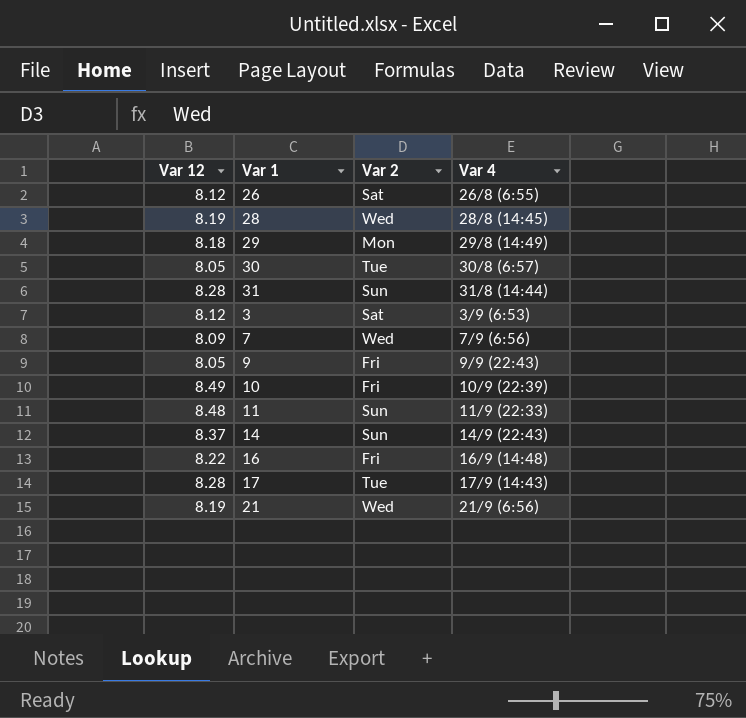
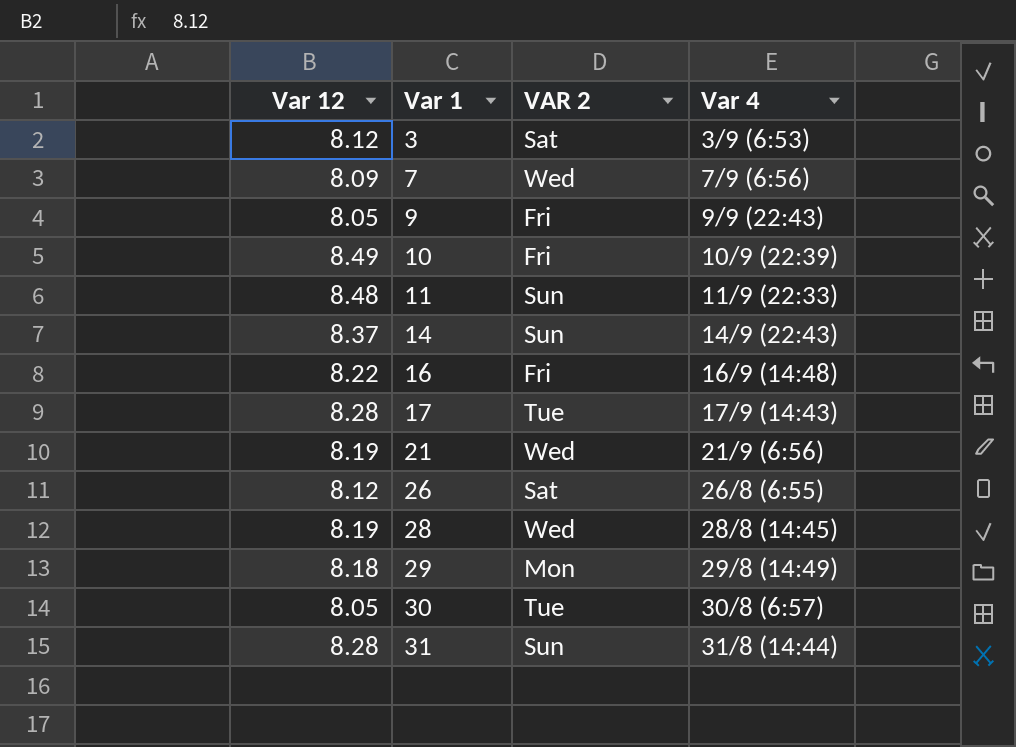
row order: none -> Var 1 ascending
column name: Var 2 -> VAR 2

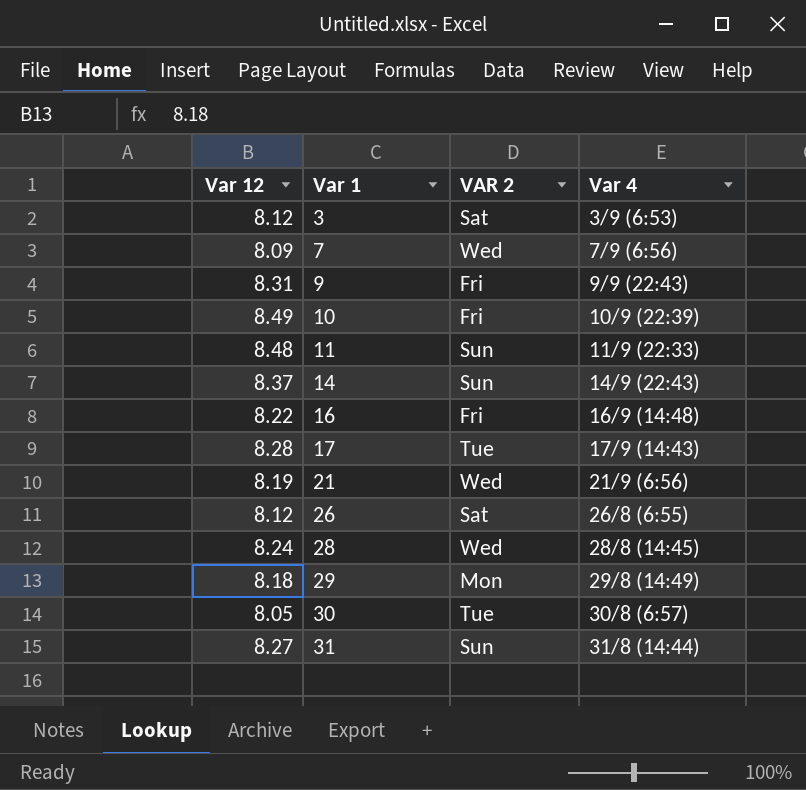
9 | Var 12: 8.05 -> 8.31
28 | Var 12: 8.19 -> 8.24
31 | Var 12: 8.28 -> 8.27

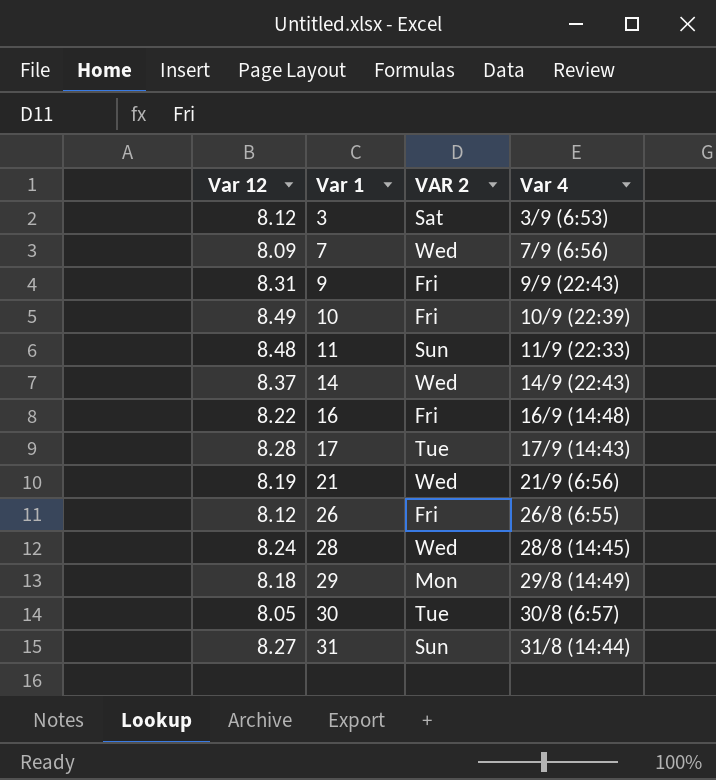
14 | VAR 2: Sun -> Wed
26 | VAR 2: Sat -> Fri

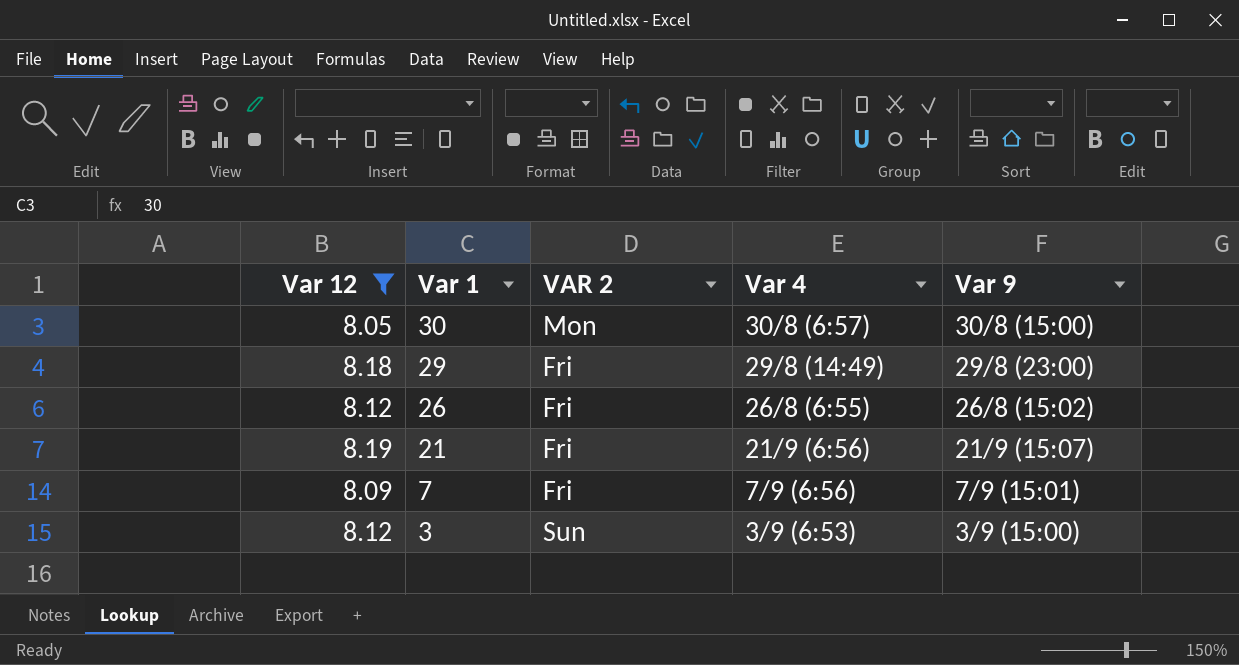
filter: none -> Var 12 <= 8.19
row order: Var 1 ascending -> Var 1 descending
column Var 9 | position: none -> 5
30 | VAR 2: Tue -> Mon
29 | VAR 2: Mon -> Fri
21 | VAR 2: Wed -> Fri
7 | VAR 2: Wed -> Fri
3 | VAR 2: Sat -> Sun

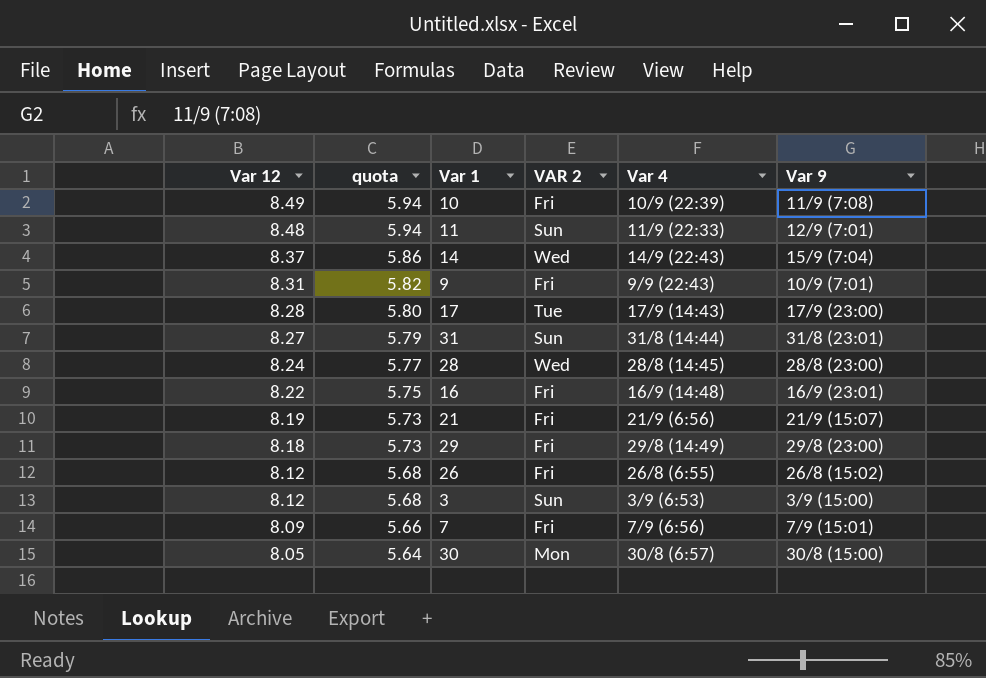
filter: Var 12 <= 8.19 -> none
row order: Var 1 descending -> Var 12 descending
column quota | formula: none -> [Var 12] * 0.7

